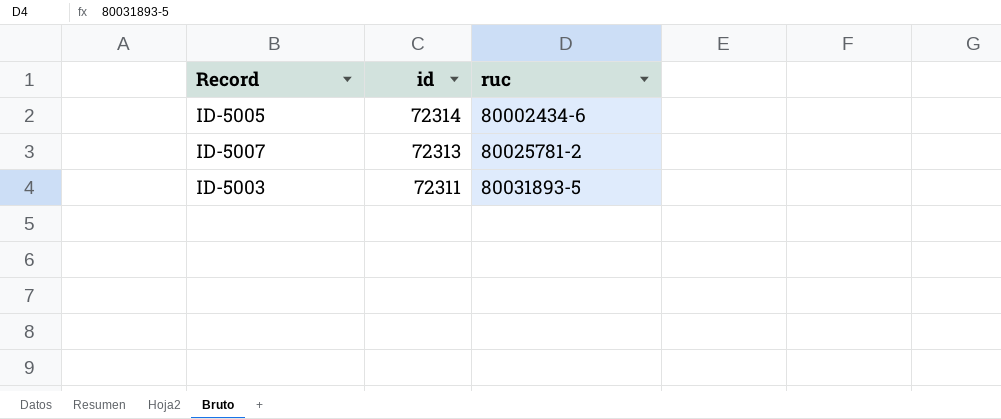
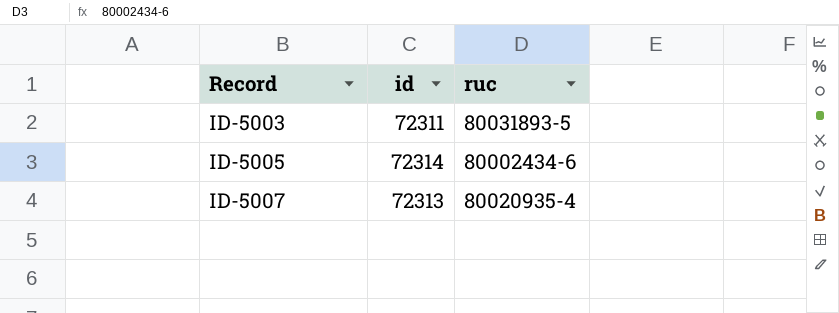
row order: id descending -> Record ascending
ID-5007 | ruc: 80025781-2 -> 80020935-4

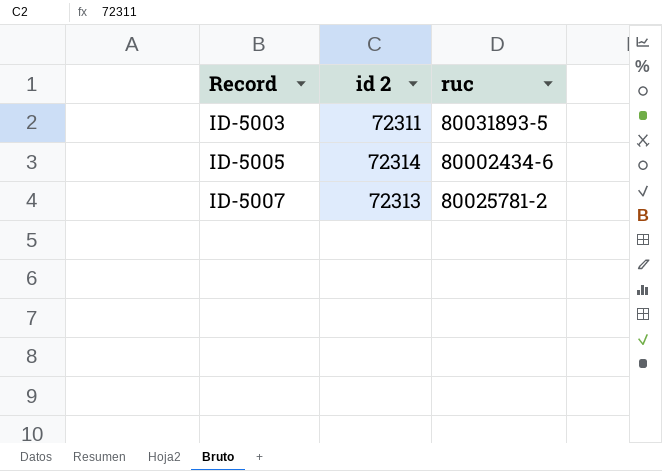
column name: id -> id 2
ID-5007 | ruc: 80020935-4 -> 80025781-2

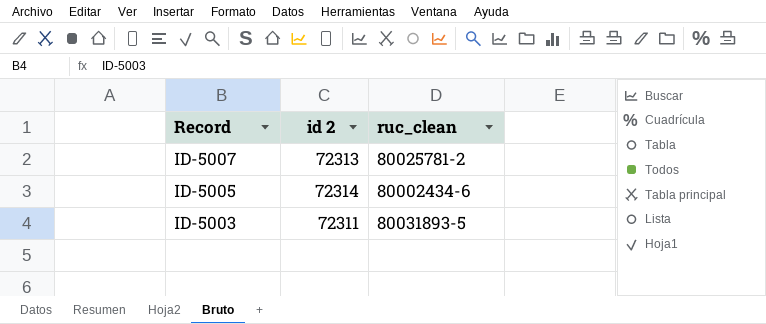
row order: Record ascending -> Record descending
column name: ruc -> ruc_clean

